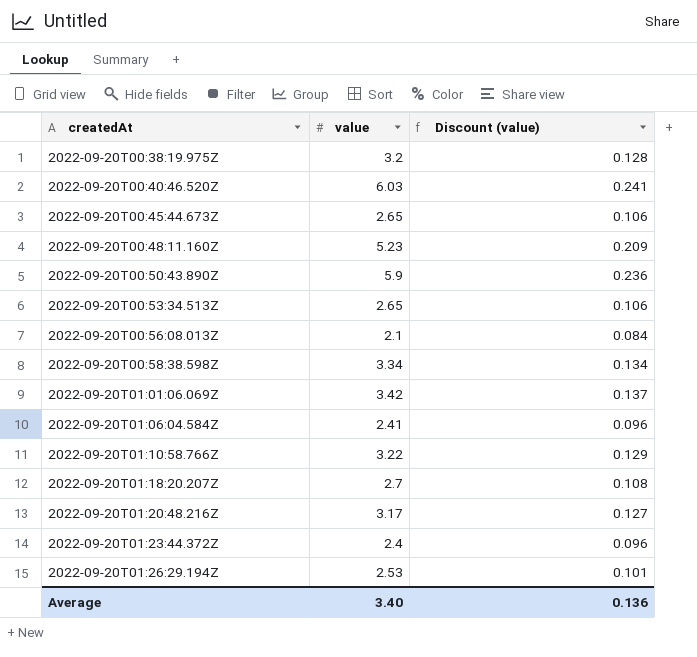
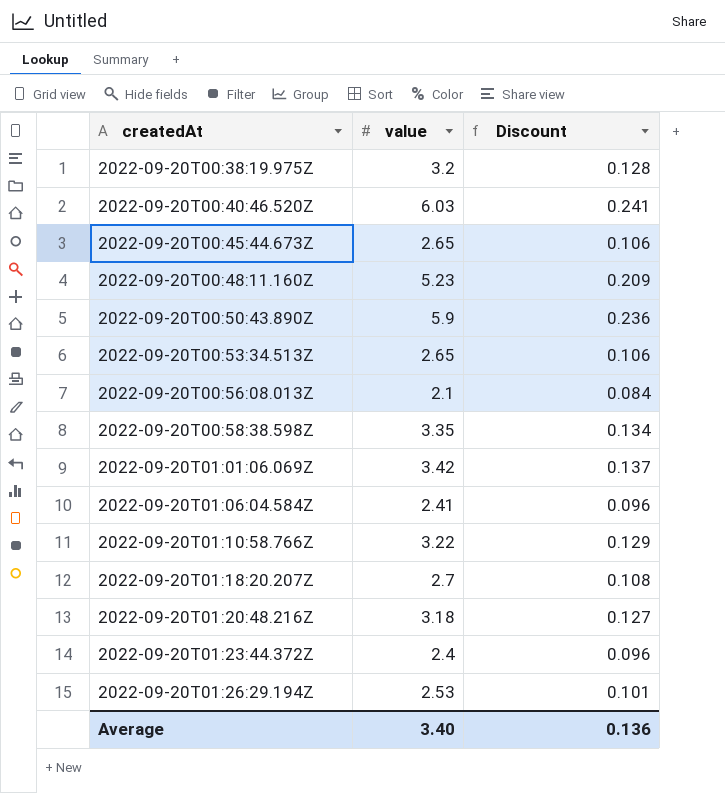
column name: Discount (value) -> Discount
2022-09-20T00:58:38.598Z | value: 3.34 -> 3.35
2022-09-20T01:20:48.216Z | value: 3.17 -> 3.18

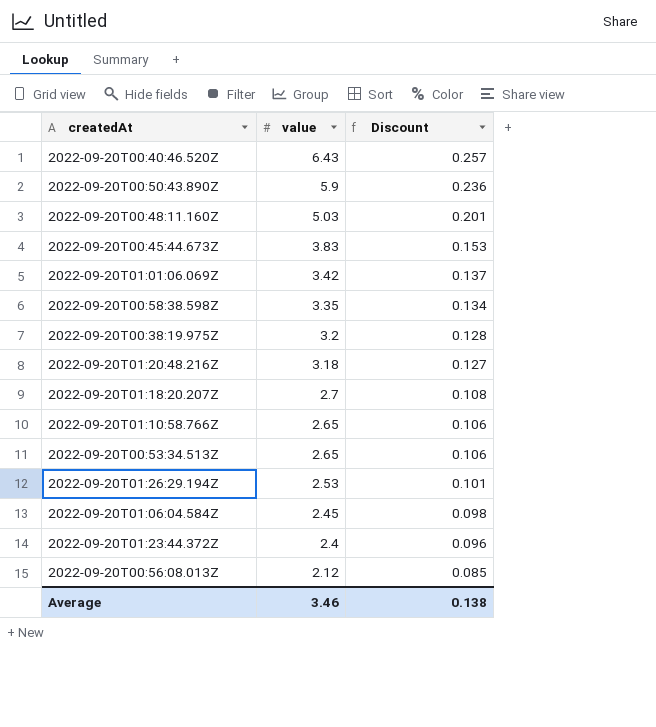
row order: createdAt ascending -> value descending
2022-09-20T00:40:46.520Z | value: 6.03 -> 6.43
2022-09-20T00:40:46.520Z | Discount: 0.241 -> 0.257
2022-09-20T00:48:11.160Z | value: 5.23 -> 5.03
2022-09-20T00:48:11.160Z | Discount: 0.209 -> 0.201
2022-09-20T00:45:44.673Z | value: 2.65 -> 3.83
2022-09-20T00:45:44.673Z | Discount: 0.106 -> 0.153
2022-09-20T01:10:58.766Z | value: 3.22 -> 2.65
2022-09-20T01:10:58.766Z | Discount: 0.129 -> 0.106
2022-09-20T01:06:04.584Z | value: 2.41 -> 2.45
2022-09-20T01:06:04.584Z | Discount: 0.096 -> 0.098
2022-09-20T00:56:08.013Z | value: 2.1 -> 2.12
2022-09-20T00:56:08.013Z | Discount: 0.084 -> 0.085
Average | value: 3.40 -> 3.46
Average | Discount: 0.136 -> 0.138

